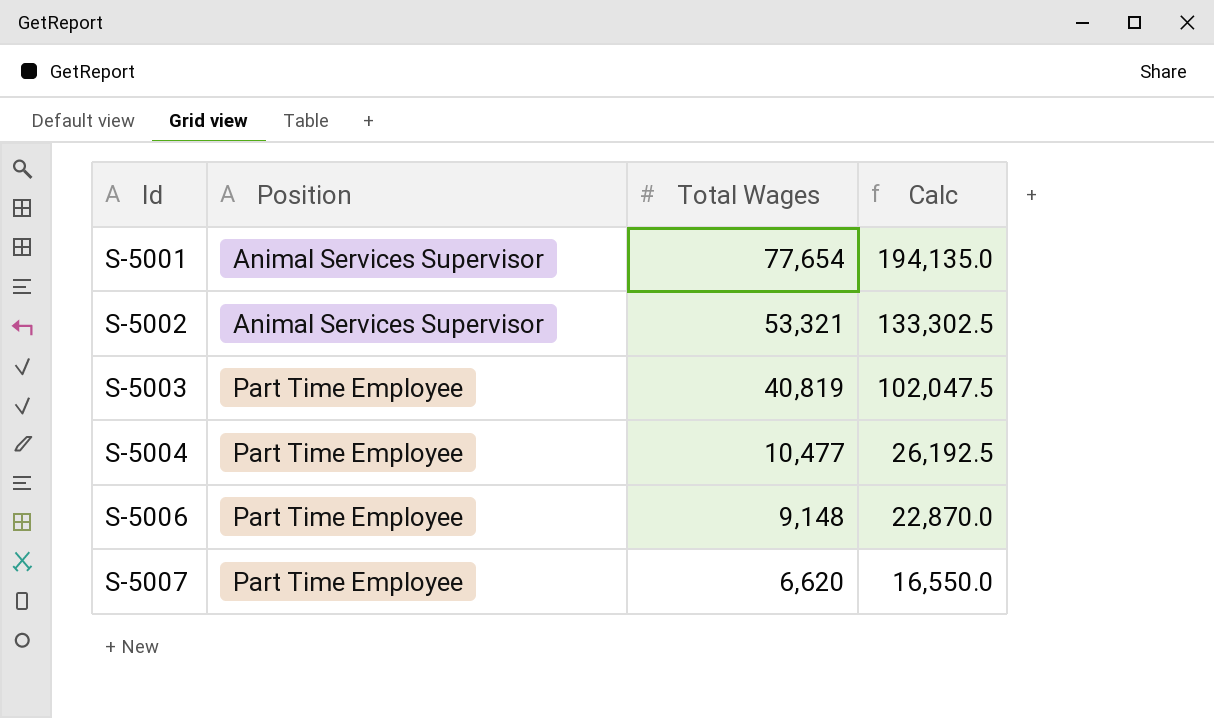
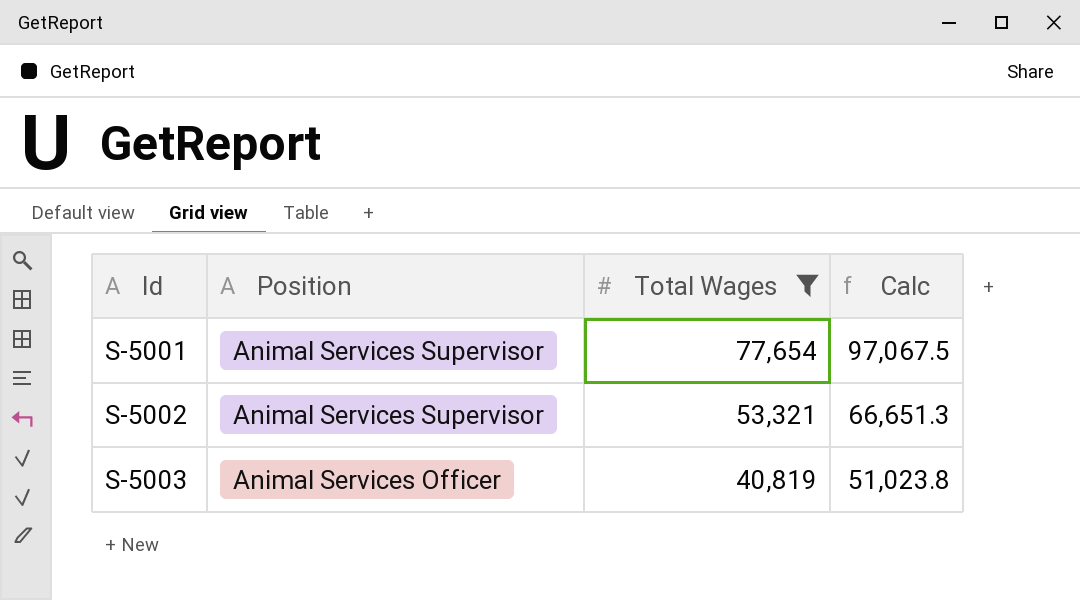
filter: none -> Total Wages >= 40,819
column Calc | formula: [Total Wages] * 2.5 -> [Total Wages] * 1.25
S-5003 | Position: Part Time Employee -> Animal Services Officer

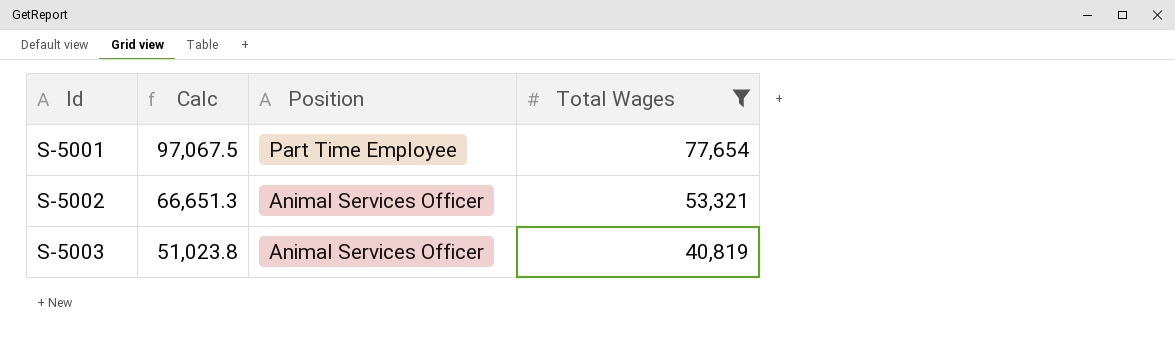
column Calc | position: 4 -> 2
S-5001 | Position: Animal Services Supervisor -> Part Time Employee
S-5002 | Position: Animal Services Supervisor -> Animal Services Officer

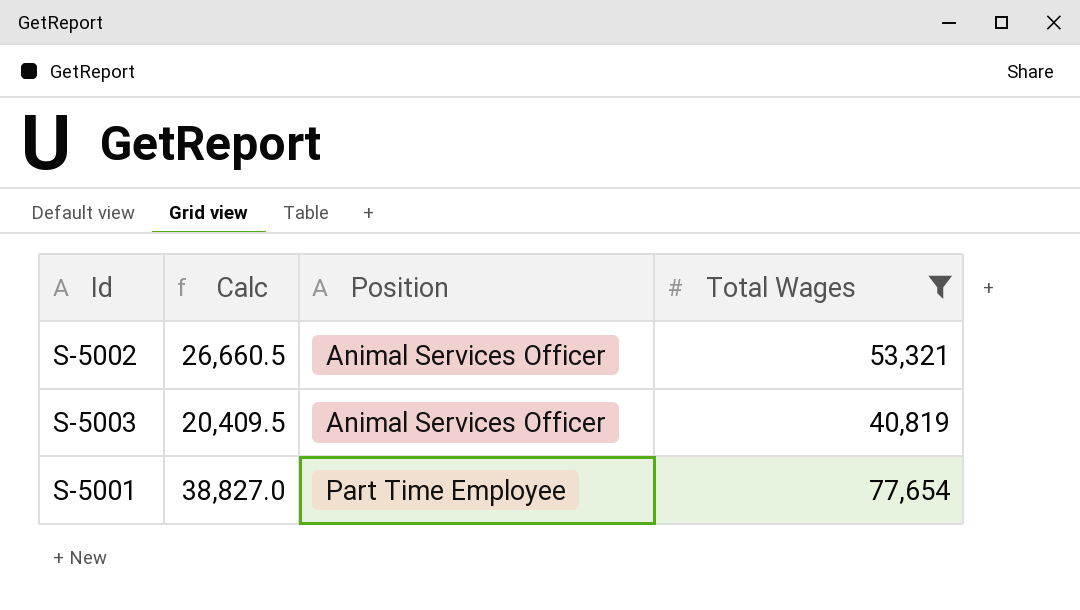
row order: Id ascending -> Position ascending
column Calc | formula: [Total Wages] * 1.25 -> [Total Wages] * 0.5

